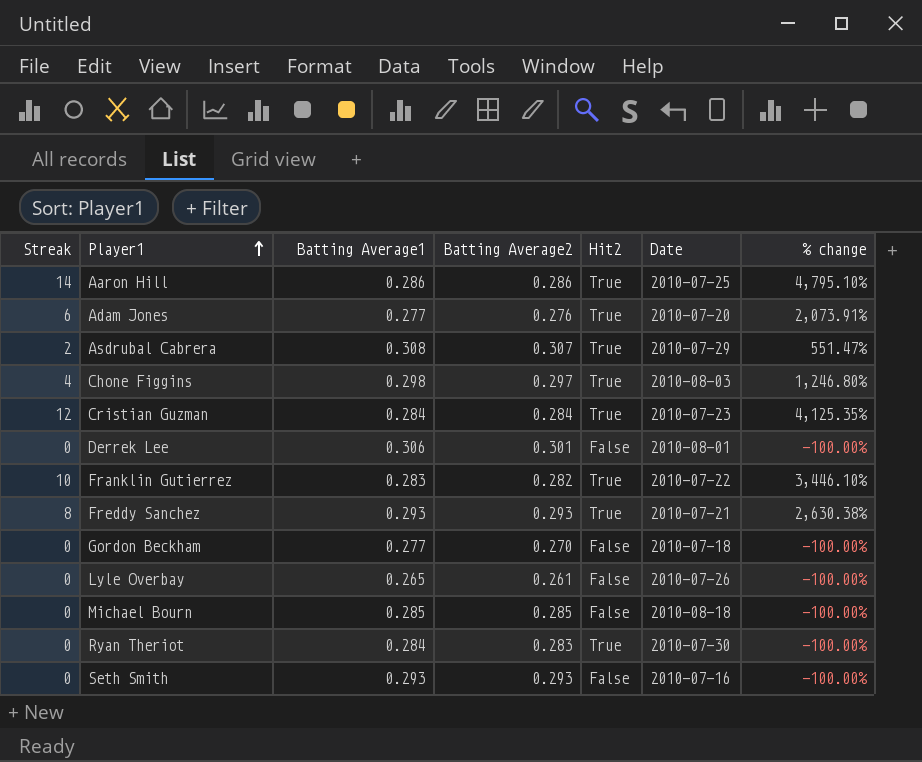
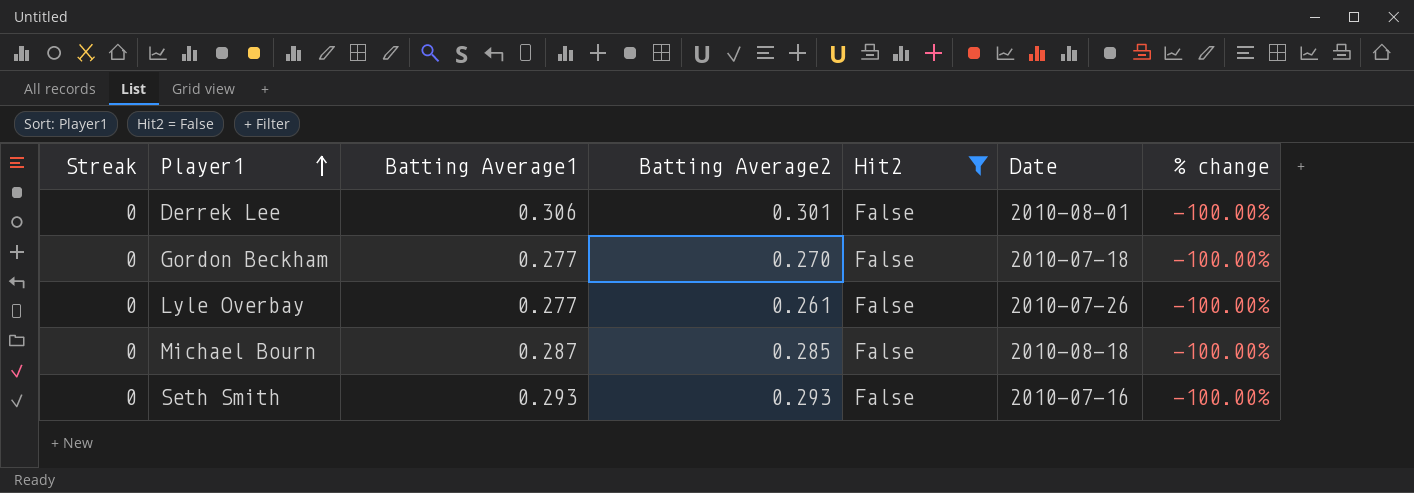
filter: none -> Hit2 = False
Lyle Overbay | Batting Average1: 0.265 -> 0.277
Michael Bourn | Batting Average1: 0.285 -> 0.287

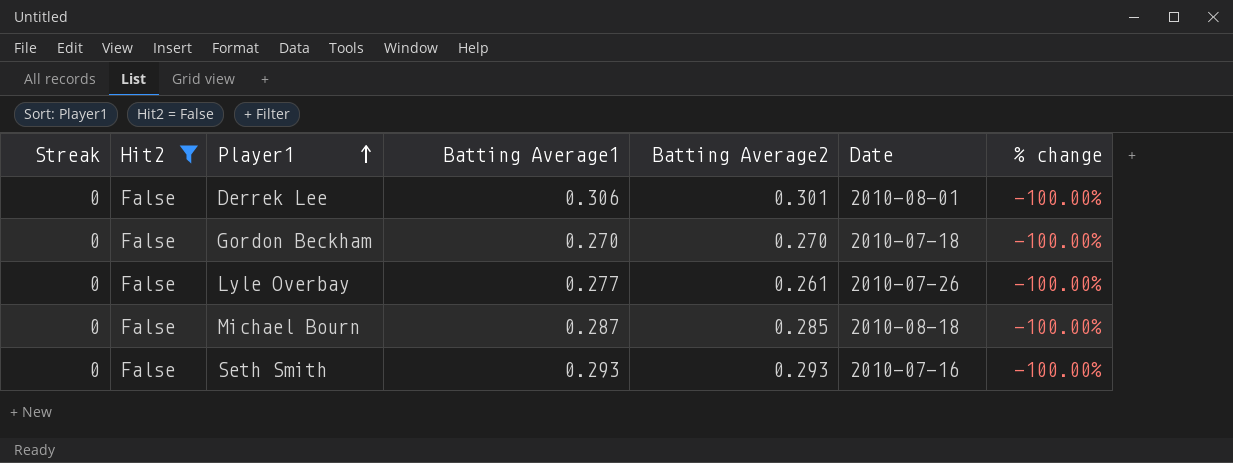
column Hit2 | position: 5 -> 2
Gordon Beckham | Batting Average1: 0.277 -> 0.270

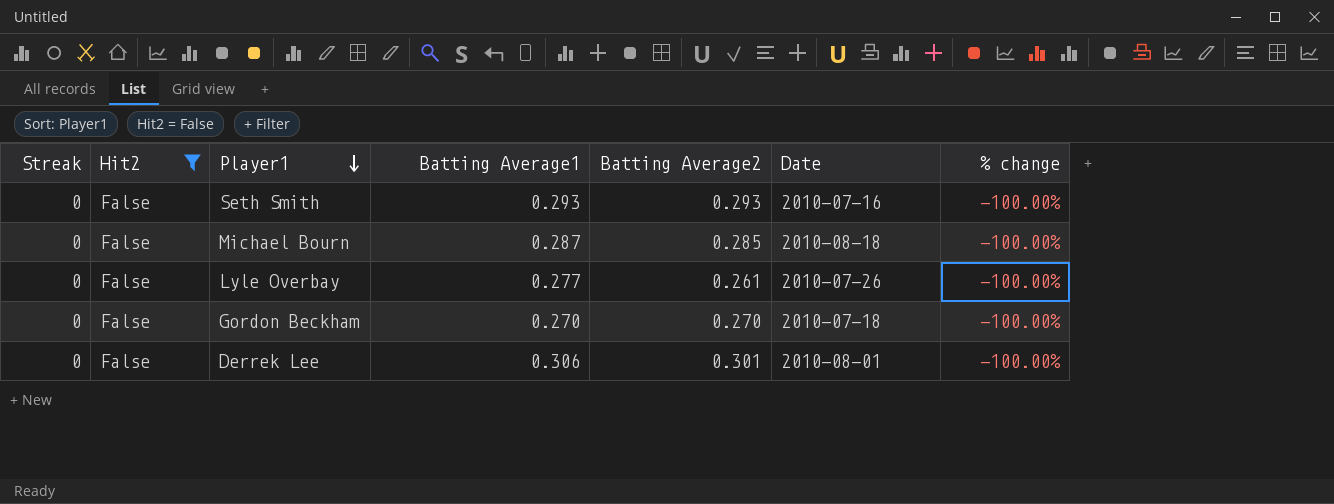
row order: Player1 ascending -> Player1 descending

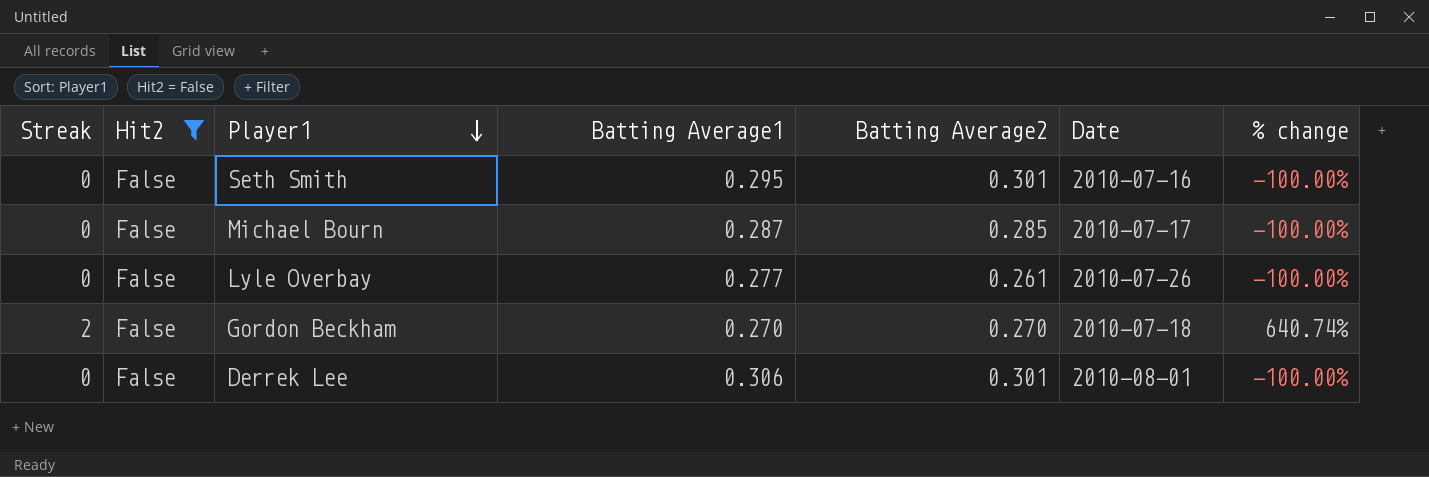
Seth Smith | Batting Average1: 0.293 -> 0.295
Seth Smith | Batting Average2: 0.293 -> 0.301
Michael Bourn | Date: 2010-08-18 -> 2010-07-17
Gordon Beckham | Streak: 0 -> 2
Gordon Beckham | % change: -100.00% -> 640.74%

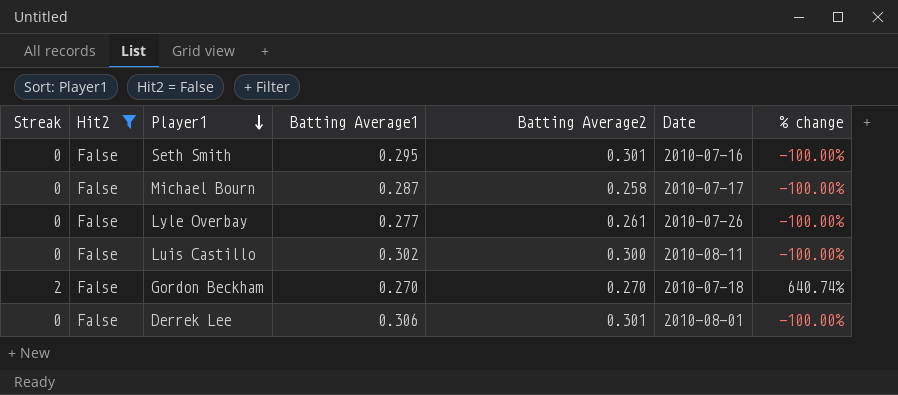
Michael Bourn | Batting Average2: 0.285 -> 0.258
row Luis Castillo: none -> 0 | False | 0.302 | 0.300 | 2010-08-11 | -100.00%

